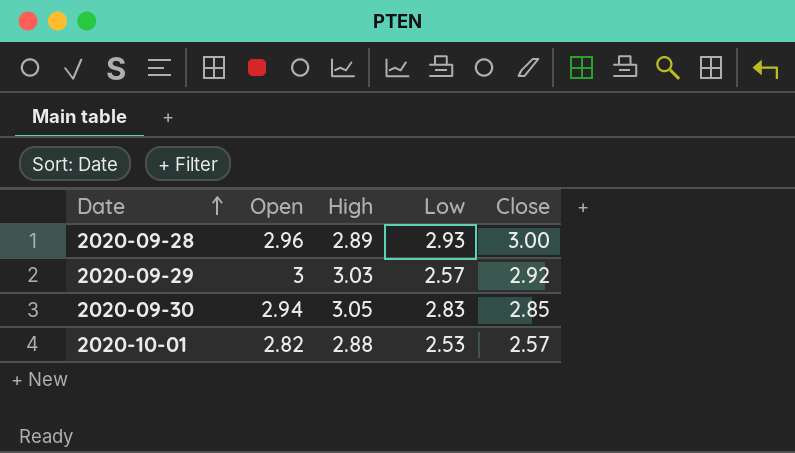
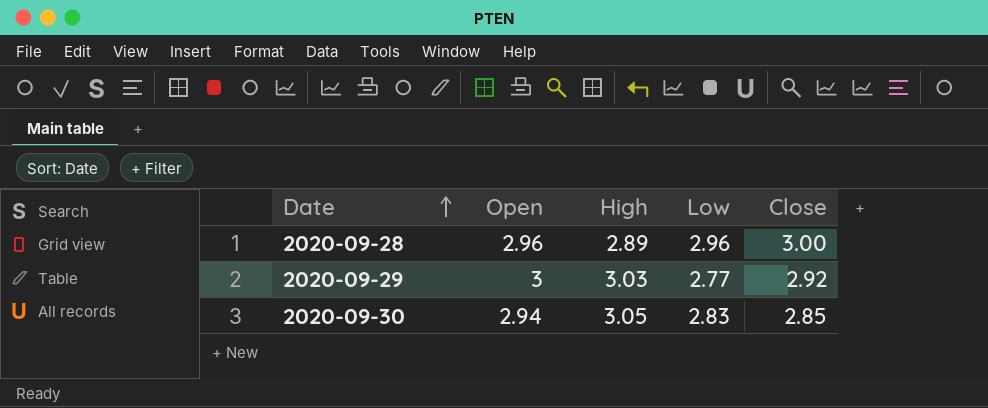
row 2020-10-01: 2.82 | 2.88 | 2.53 | 2.57 -> none
2020-09-28 | Low: 2.93 -> 2.96
2020-09-29 | Low: 2.57 -> 2.77

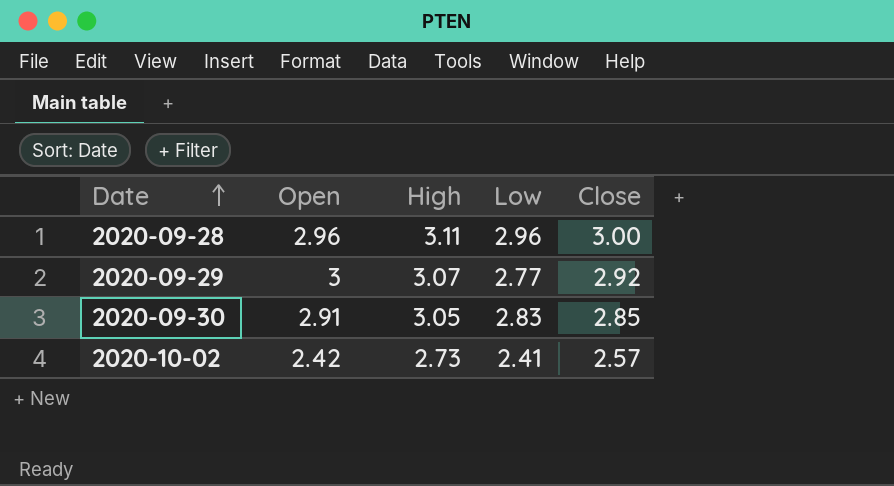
2020-09-28 | High: 2.89 -> 3.11
2020-09-29 | High: 3.03 -> 3.07
2020-09-30 | Open: 2.94 -> 2.91
row 2020-10-02: none -> 2.42 | 2.73 | 2.41 | 2.57

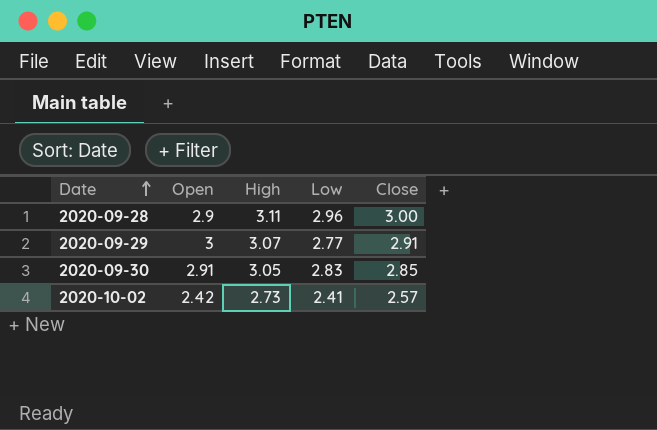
2020-09-28 | Open: 2.96 -> 2.9
2020-09-29 | Close: 2.92 -> 2.91

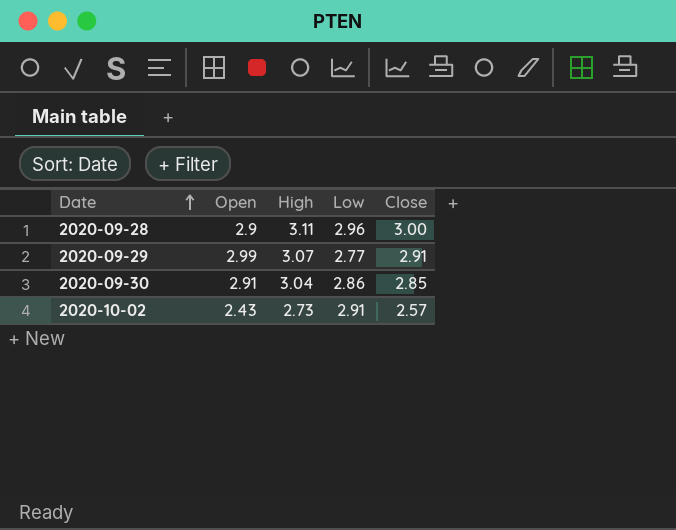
2020-09-29 | Open: 3 -> 2.99
2020-09-30 | High: 3.05 -> 3.04
2020-09-30 | Low: 2.83 -> 2.86
2020-10-02 | Open: 2.42 -> 2.43
2020-10-02 | Low: 2.41 -> 2.91

